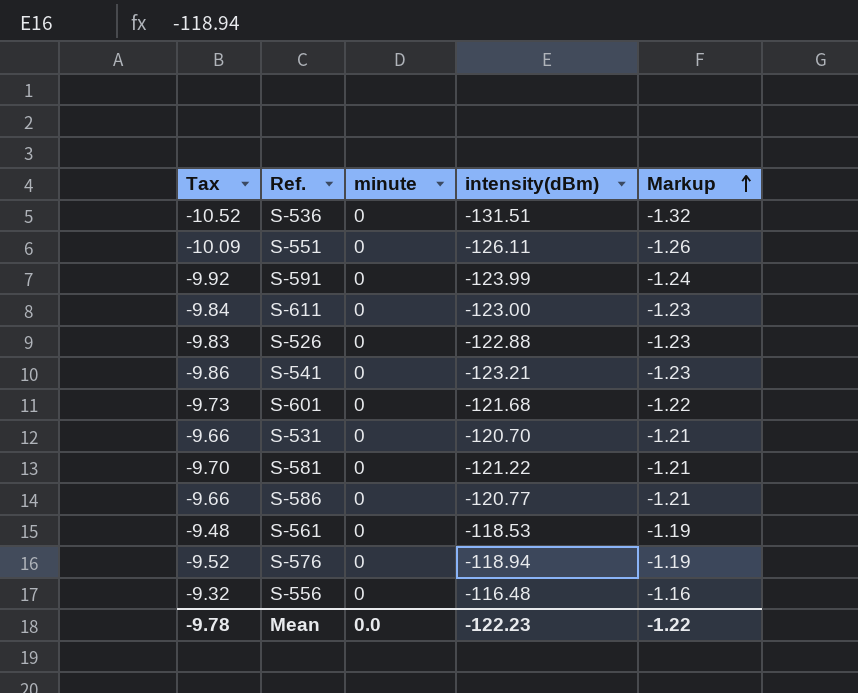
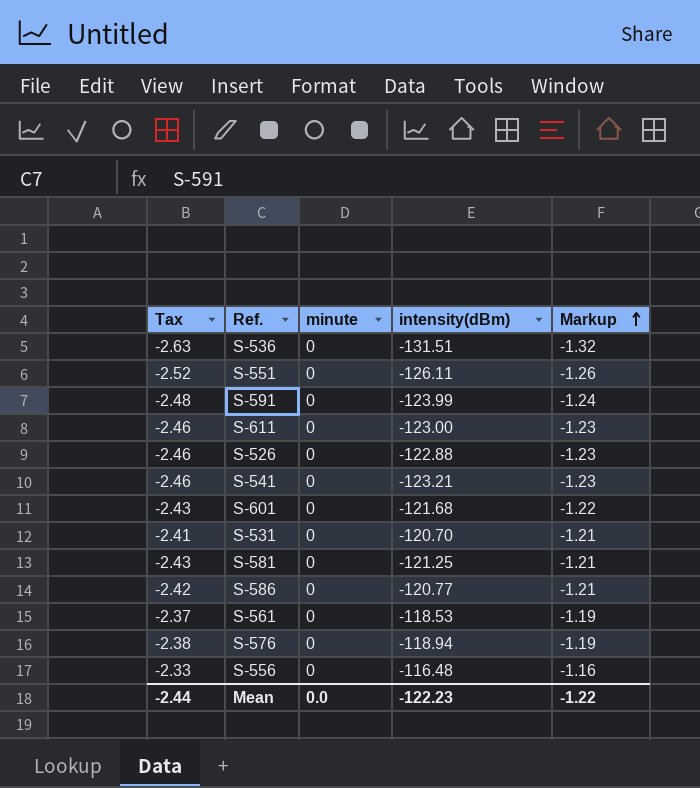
column Tax | formula: [intensity(dBm)] * 0.08 -> [intensity(dBm)] * 0.02
S-581 | intensity(dBm): -121.22 -> -121.25
Mean | Tax: -9.78 -> -2.44

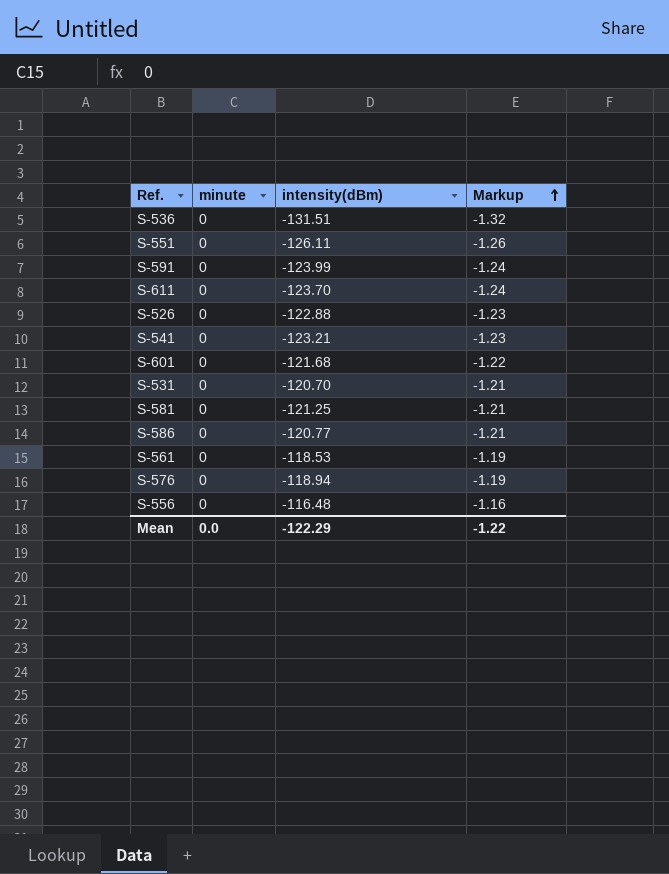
column Tax | formula: [intensity(dBm)] * 0.02 -> none
S-611 | intensity(dBm): -123.00 -> -123.70
S-611 | Markup: -1.23 -> -1.24
Mean | intensity(dBm): -122.23 -> -122.29

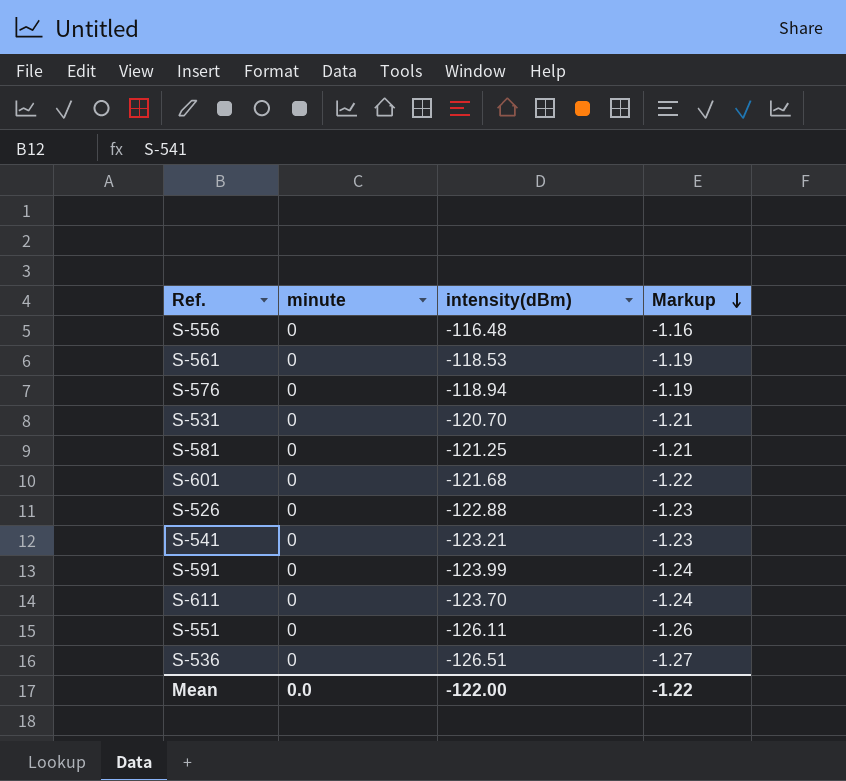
row order: Markup ascending -> Markup descending
row S-586: 0 | -120.77 | -1.21 -> none
S-536 | intensity(dBm): -131.51 -> -126.51
S-536 | Markup: -1.32 -> -1.27
Mean | intensity(dBm): -122.29 -> -122.00

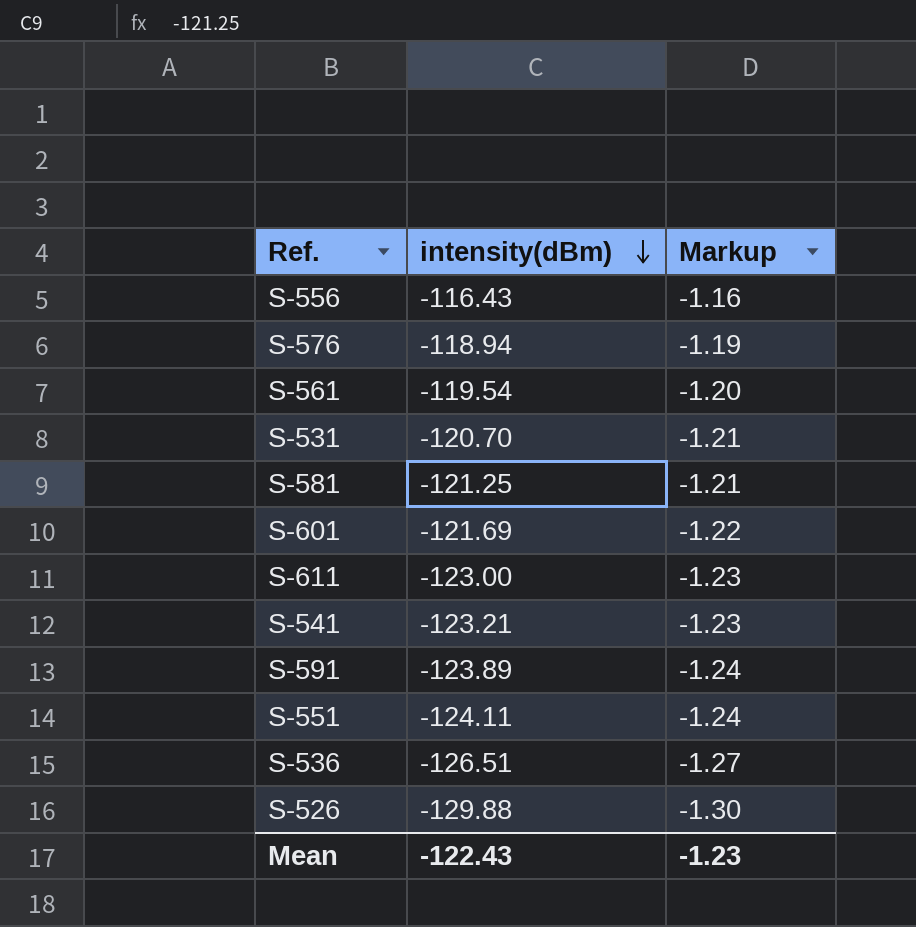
row order: Markup descending -> intensity(dBm) descending
column minute | position: 2 -> none
S-556 | intensity(dBm): -116.48 -> -116.43
S-561 | intensity(dBm): -118.53 -> -119.54
S-561 | Markup: -1.19 -> -1.20
S-601 | intensity(dBm): -121.68 -> -121.69
S-611 | intensity(dBm): -123.70 -> -123.00
S-611 | Markup: -1.24 -> -1.23
S-591 | intensity(dBm): -123.99 -> -123.89
S-551 | intensity(dBm): -126.11 -> -124.11
S-551 | Markup: -1.26 -> -1.24
S-526 | intensity(dBm): -122.88 -> -129.88
S-526 | Markup: -1.23 -> -1.30
Mean | intensity(dBm): -122.00 -> -122.43
Mean | Markup: -1.22 -> -1.23

